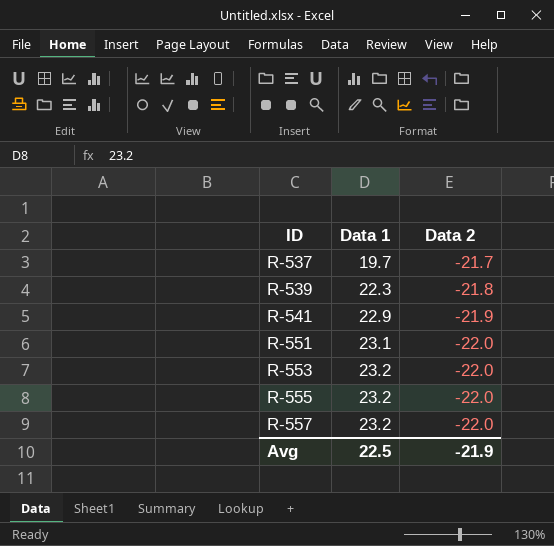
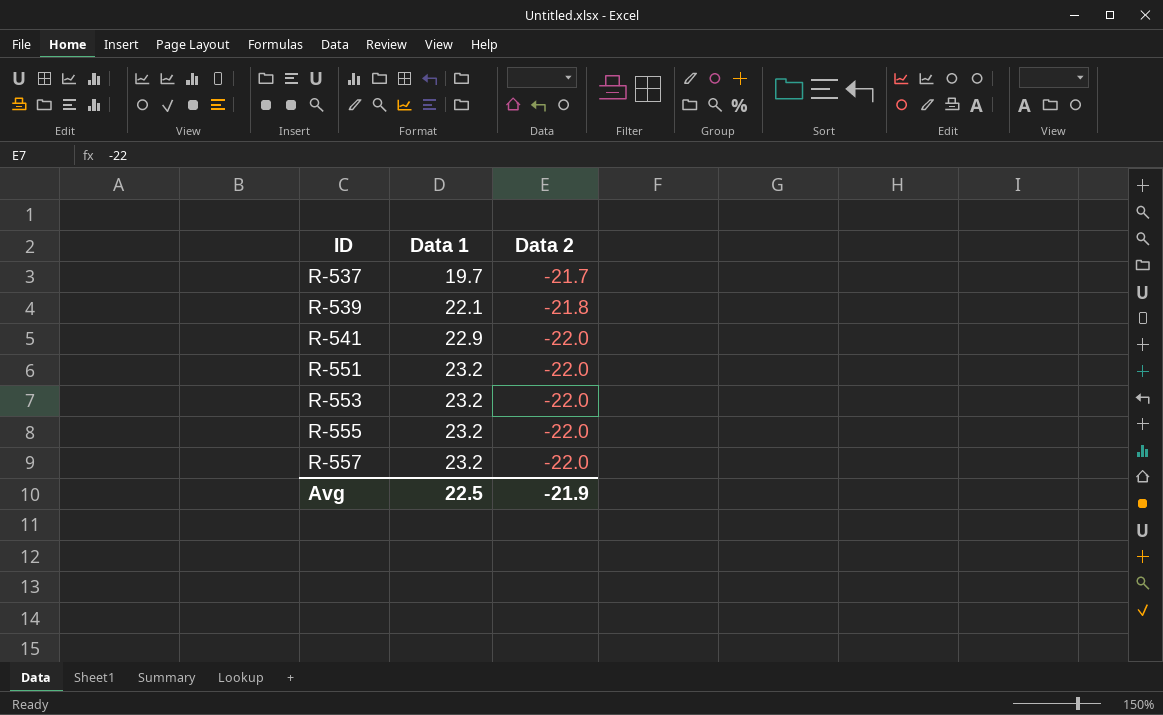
R-539 | Data 1: 22.3 -> 22.1
R-541 | Data 2: -21.9 -> -22.0
R-551 | Data 1: 23.1 -> 23.2

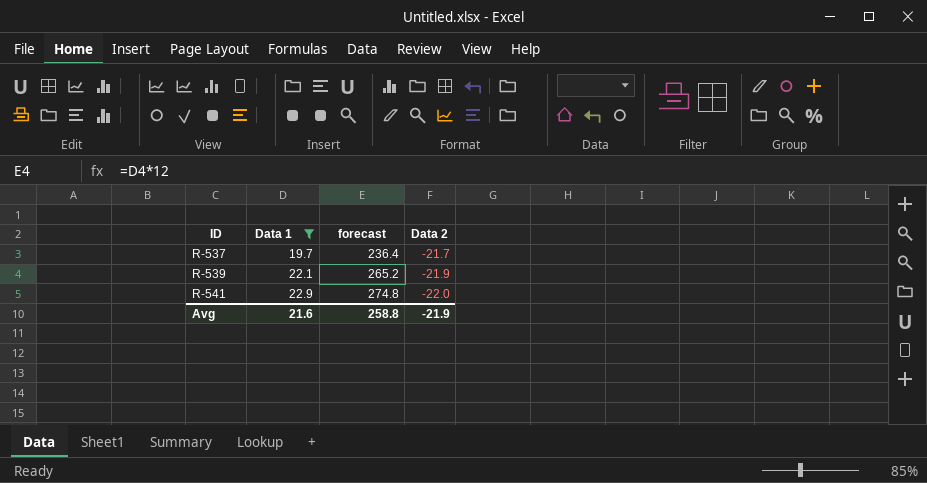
filter: none -> Data 1 != 23.2
column forecast | formula: none -> [Data 1] * 12
R-539 | Data 2: -21.8 -> -21.9
Avg | Data 1: 22.5 -> 21.6

